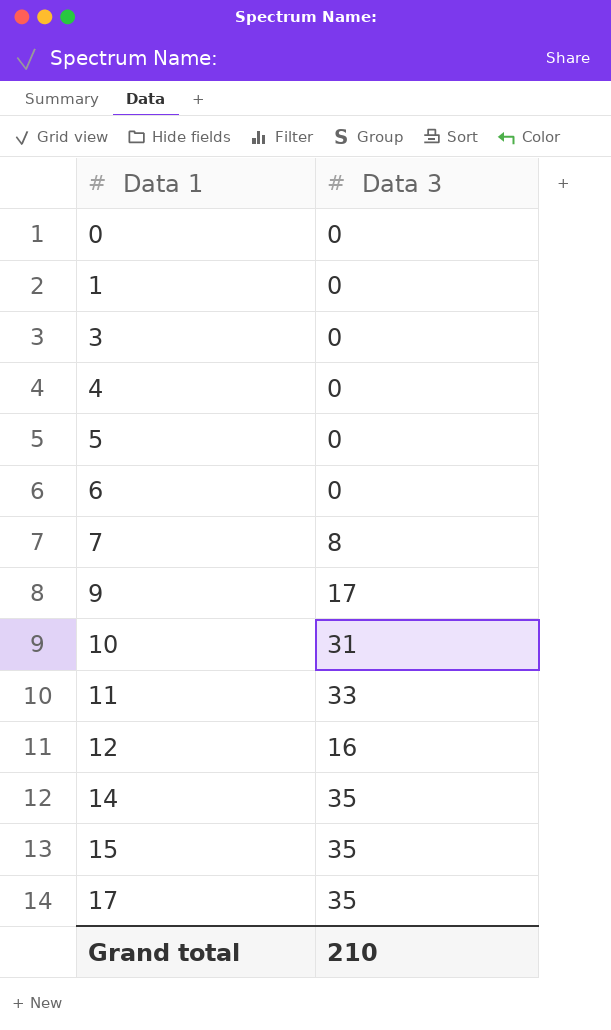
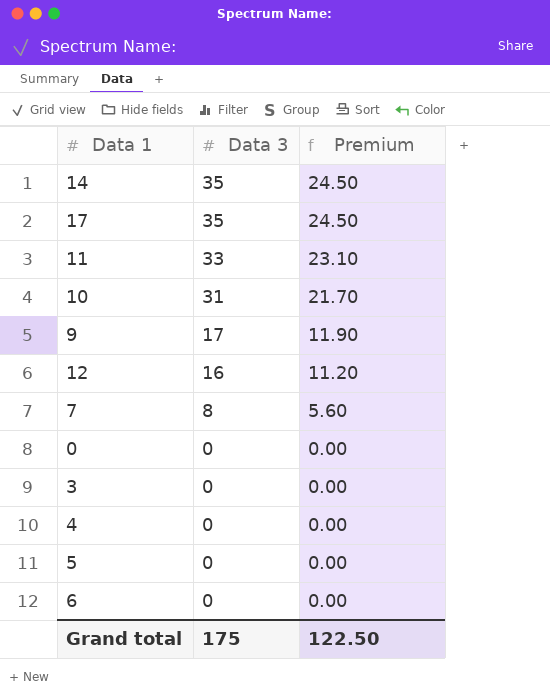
row order: Data 1 ascending -> Data 3 descending
column Premium | formula: none -> [Data 3] * 0.7
row 1: 0 -> none
row 15: 35 -> none
Grand total | Data 3: 210 -> 175

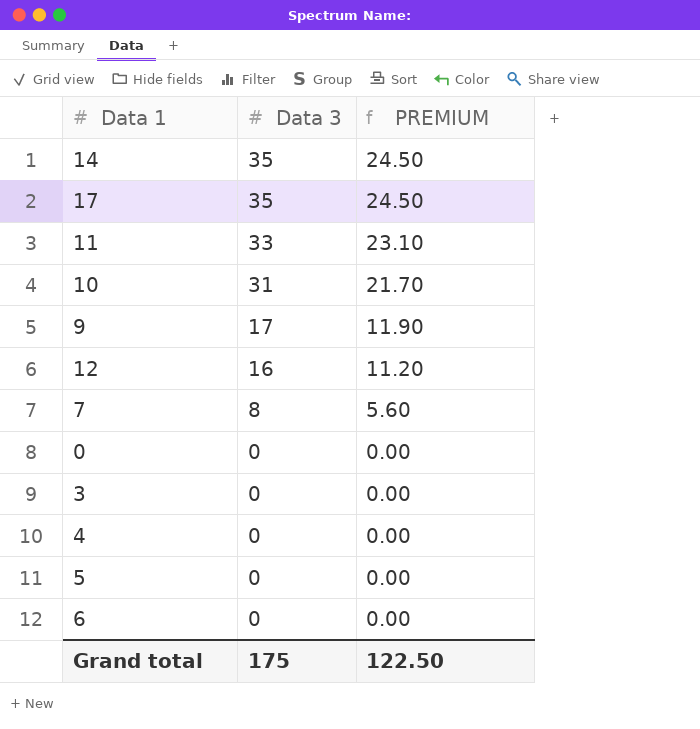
column name: Premium -> PREMIUM

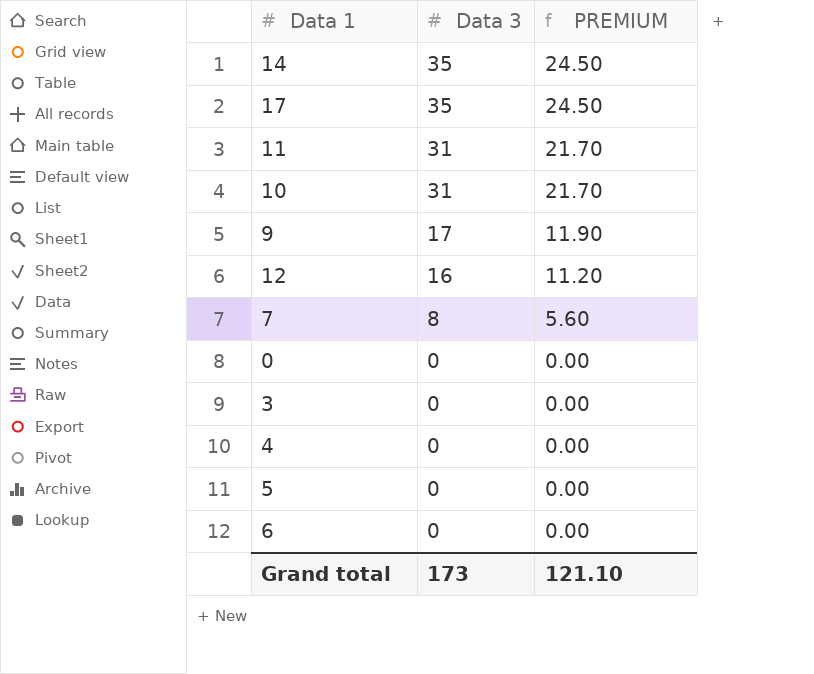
11 | Data 3: 33 -> 31
11 | PREMIUM: 23.10 -> 21.70
Grand total | Data 3: 175 -> 173
Grand total | PREMIUM: 122.50 -> 121.10

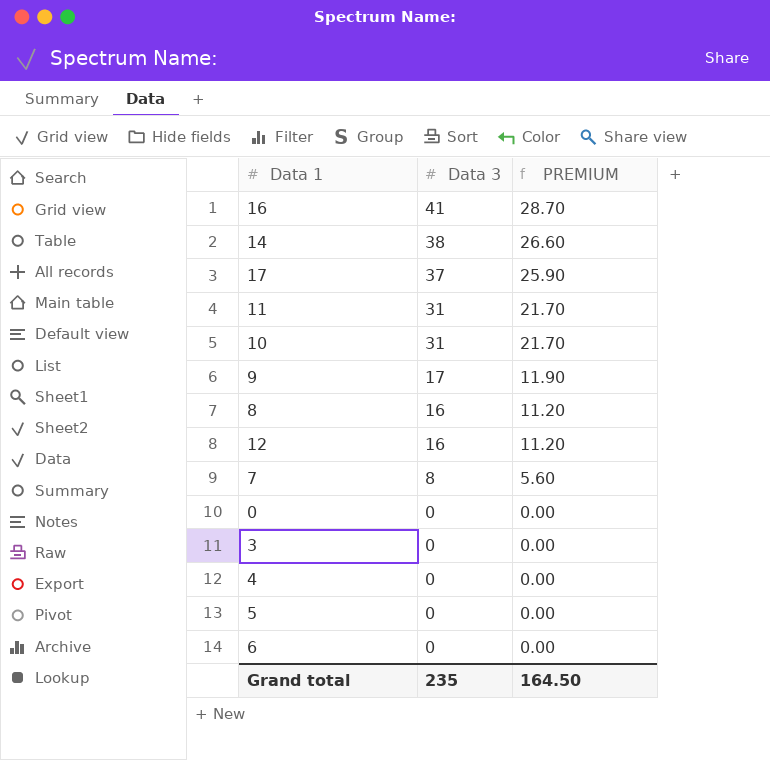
row 16: none -> 41 | 28.70
14 | Data 3: 35 -> 38
14 | PREMIUM: 24.50 -> 26.60
17 | Data 3: 35 -> 37
17 | PREMIUM: 24.50 -> 25.90
row 8: none -> 16 | 11.20
Grand total | Data 3: 173 -> 235
Grand total | PREMIUM: 121.10 -> 164.50

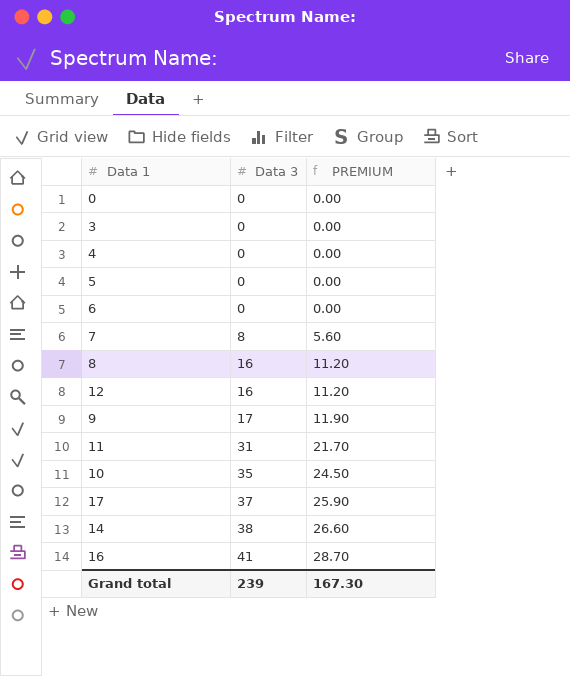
row order: Data 3 descending -> Data 3 ascending
10 | Data 3: 31 -> 35
10 | PREMIUM: 21.70 -> 24.50
Grand total | Data 3: 235 -> 239
Grand total | PREMIUM: 164.50 -> 167.30

